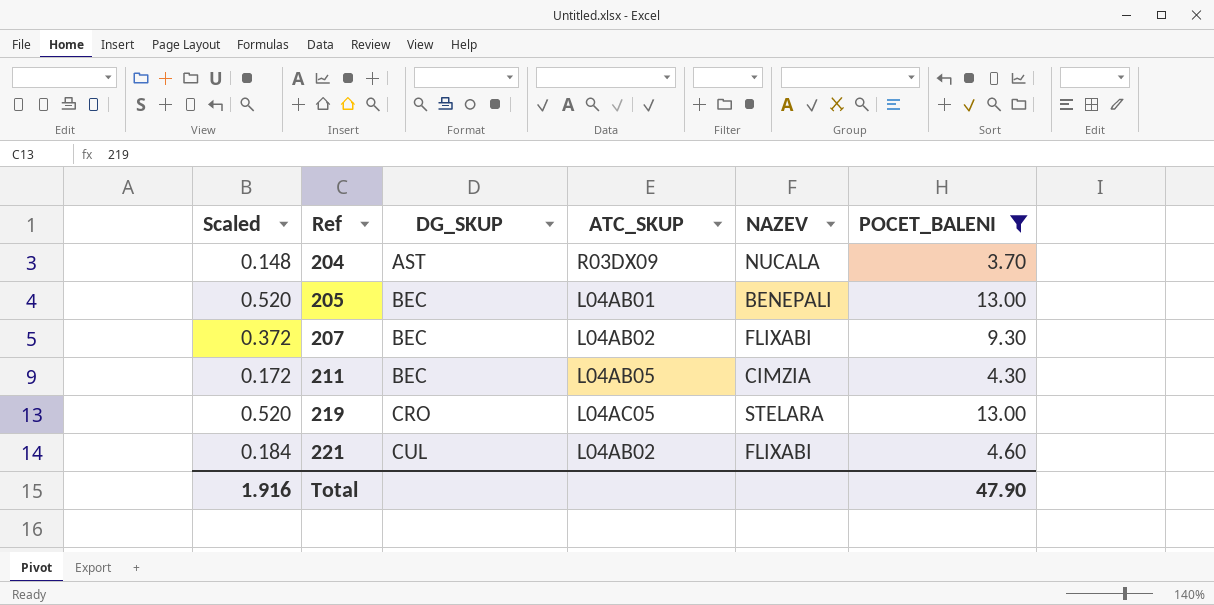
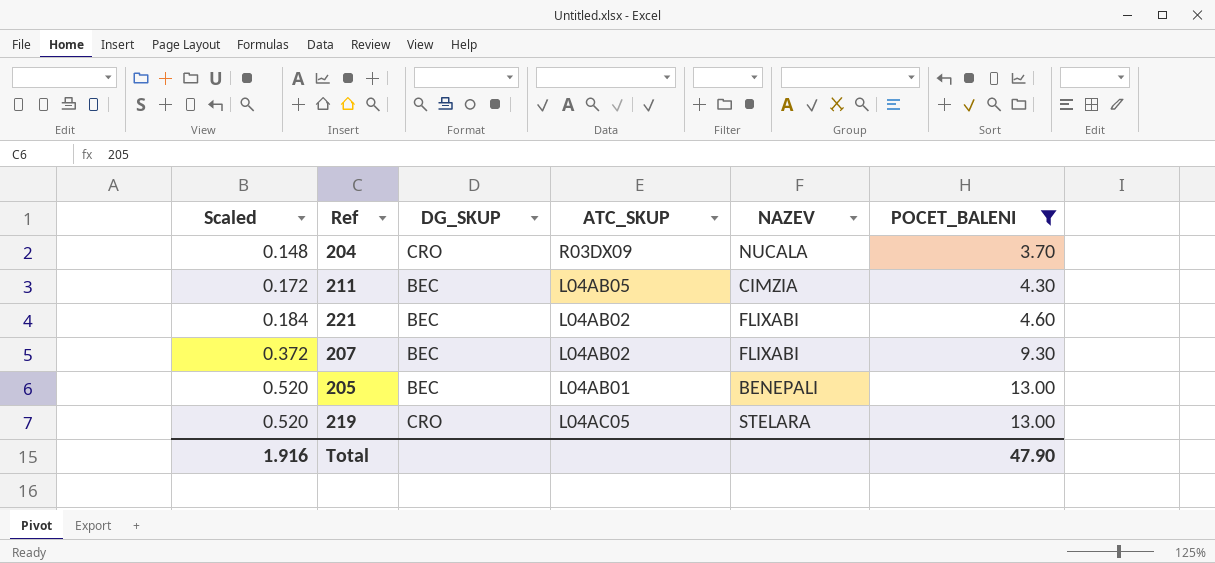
row order: Ref ascending -> Scaled ascending
204 | DG_SKUP: AST -> CRO
221 | DG_SKUP: CUL -> BEC

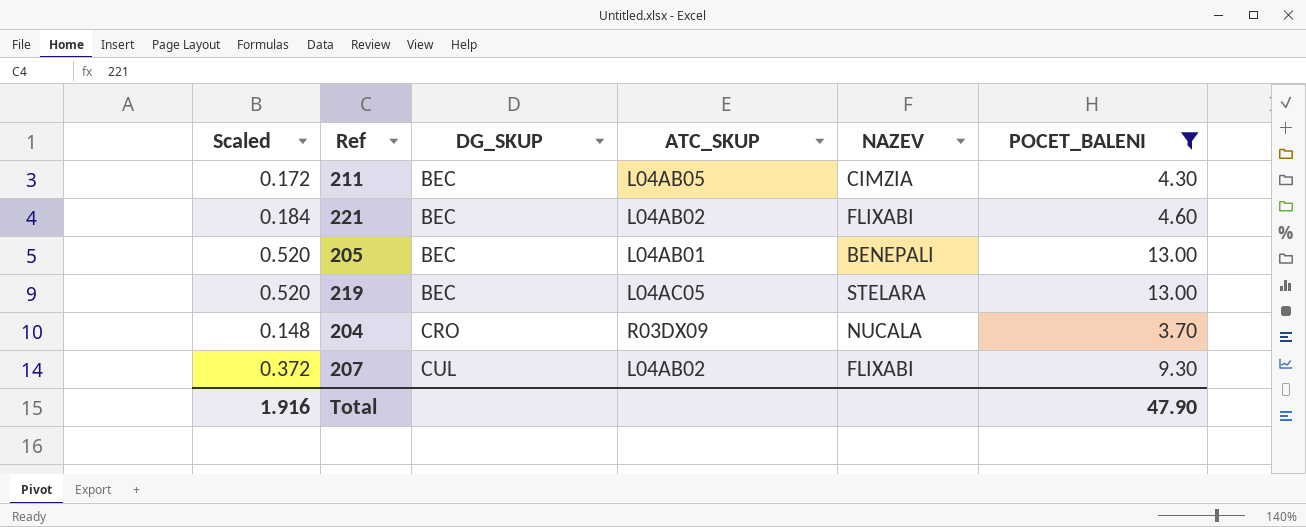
row order: Scaled ascending -> DG_SKUP ascending
219 | DG_SKUP: CRO -> BEC
207 | DG_SKUP: BEC -> CUL

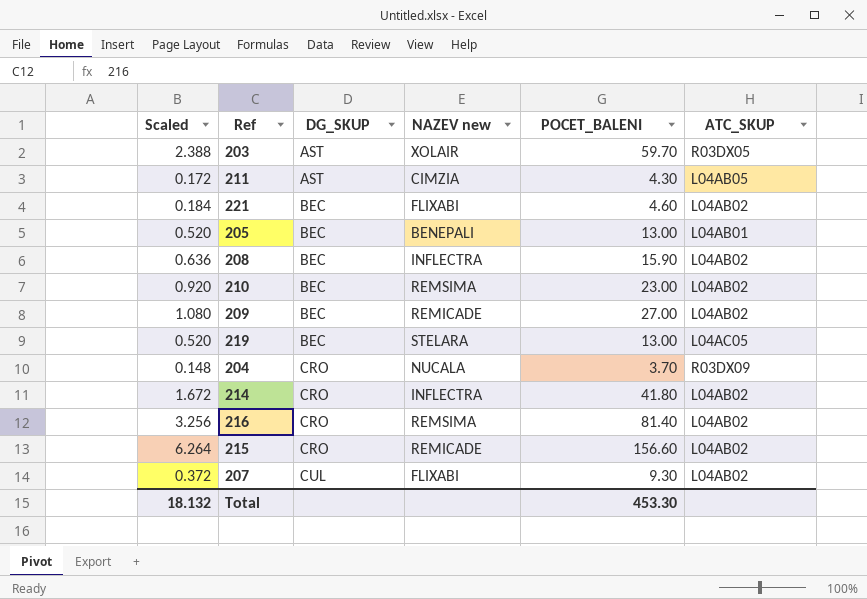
filter: POCET_BALENI <= 13.00 -> none
column name: NAZEV -> NAZEV new
column ATC_SKUP | position: 4 -> 6
211 | DG_SKUP: BEC -> AST
Total | Scaled: 1.916 -> 18.132
Total | POCET_BALENI: 47.90 -> 453.30

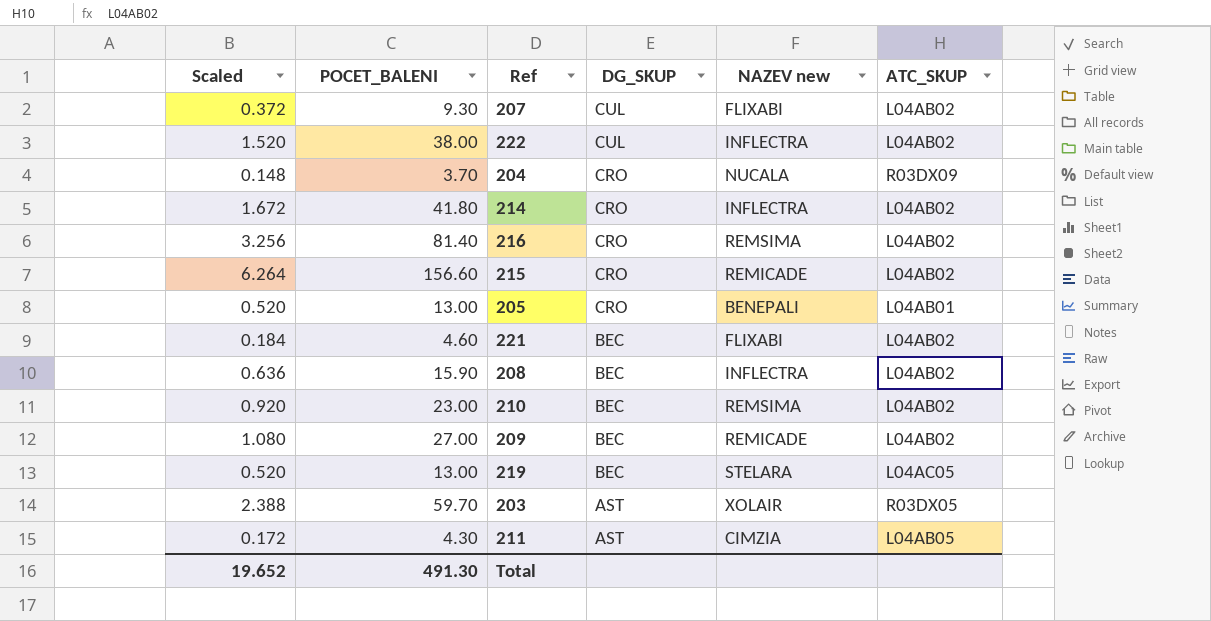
row order: DG_SKUP ascending -> DG_SKUP descending
column POCET_BALENI | position: 5 -> 2
row 222: none -> 1.520 | 38.00 | CUL | INFLECTRA | L04AB02
205 | DG_SKUP: BEC -> CRO
Total | Scaled: 18.132 -> 19.652
Total | POCET_BALENI: 453.30 -> 491.30

